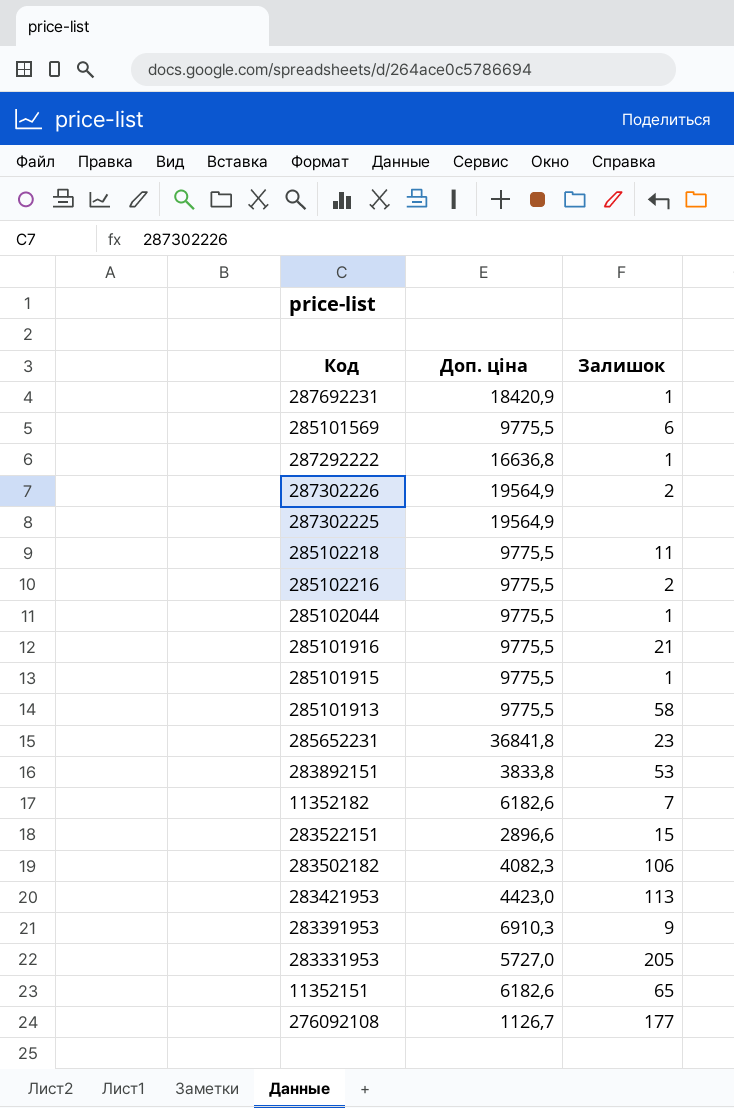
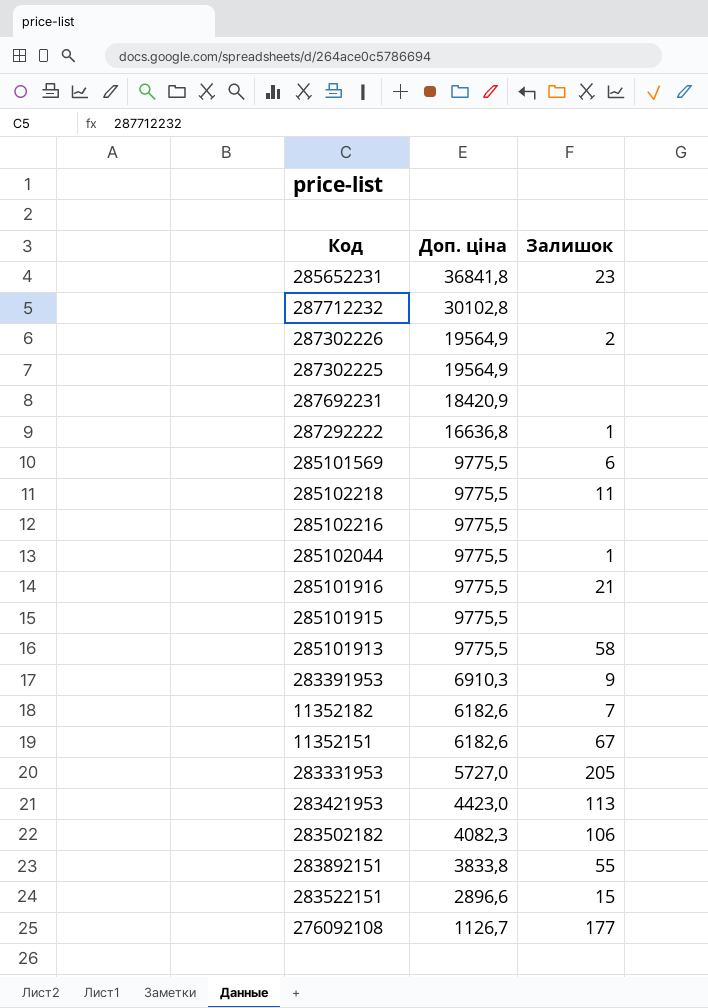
row order: none -> Доп. ціна descending
row 287712232: none -> 30102,8 | none
287692231 | Залишок: 1 -> none
285102216 | Залишок: 2 -> none
285101915 | Залишок: 1 -> none
11352151 | Залишок: 65 -> 67
283892151 | Залишок: 53 -> 55

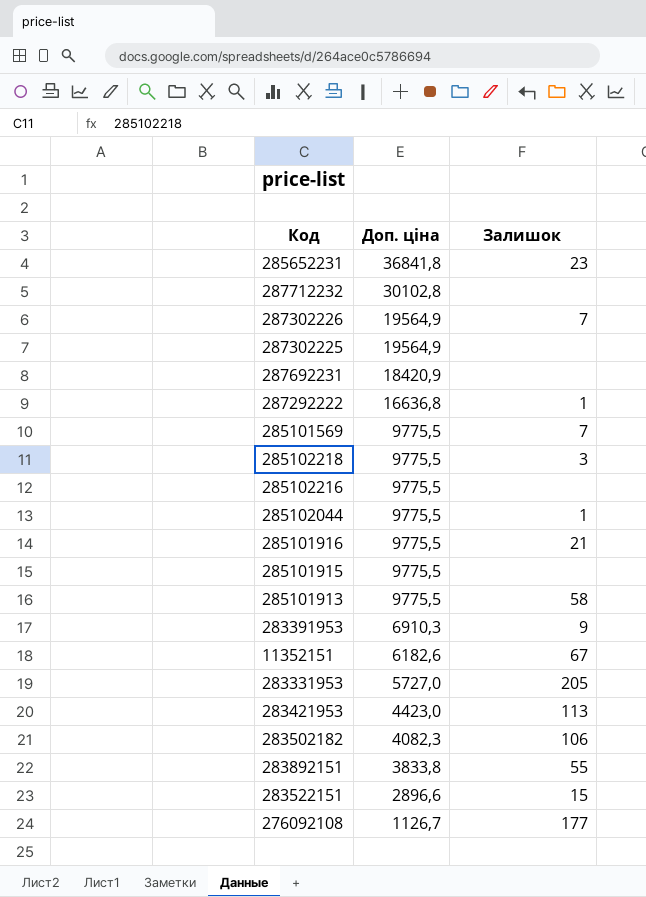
row 11352182: 6182,6 | 7 -> none
287302226 | Залишок: 2 -> 7
285101569 | Залишок: 6 -> 7
285102218 | Залишок: 11 -> 3

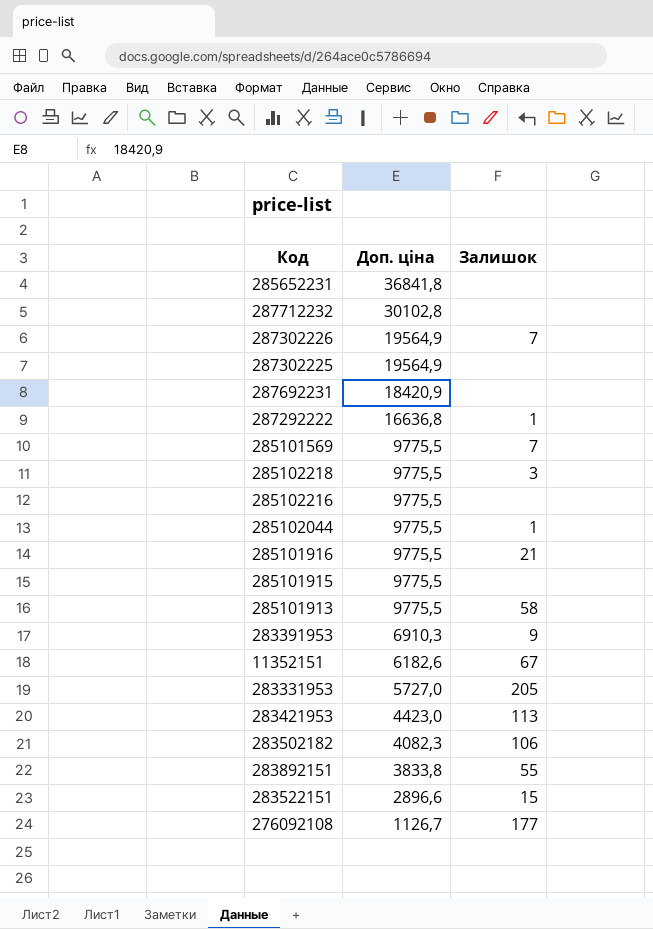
285652231 | Залишок: 23 -> none

